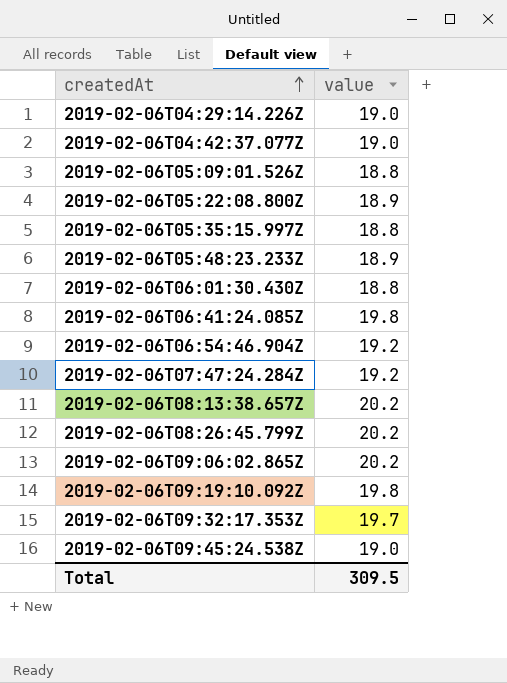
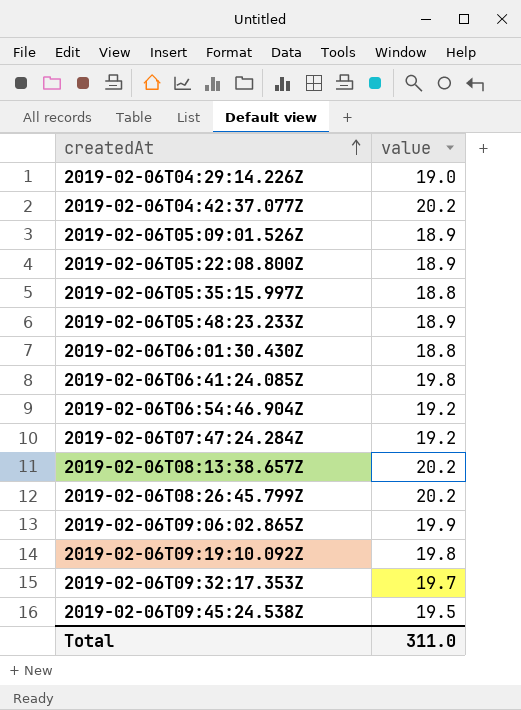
2019-02-06T04:42:37.077Z | value: 19.0 -> 20.2
2019-02-06T05:09:01.526Z | value: 18.8 -> 18.9
2019-02-06T09:06:02.865Z | value: 20.2 -> 19.9
2019-02-06T09:45:24.538Z | value: 19.0 -> 19.5
Total | value: 309.5 -> 311.0

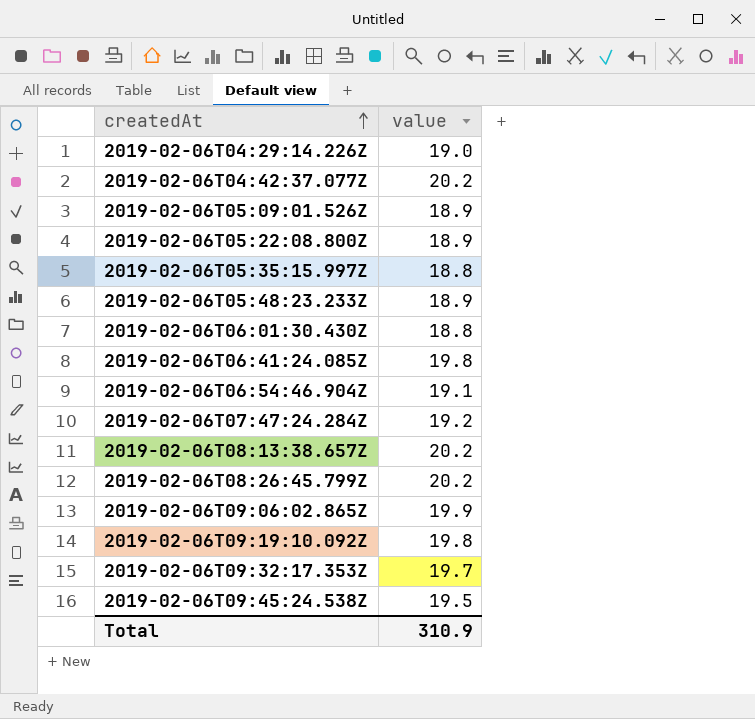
2019-02-06T06:54:46.904Z | value: 19.2 -> 19.1
Total | value: 311.0 -> 310.9

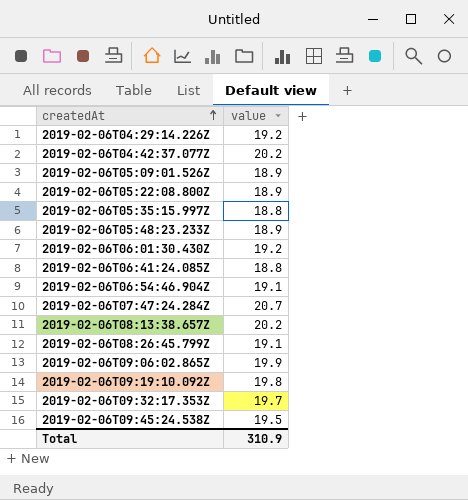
2019-02-06T04:29:14.226Z | value: 19.0 -> 19.2
2019-02-06T06:01:30.430Z | value: 18.8 -> 19.2
2019-02-06T06:41:24.085Z | value: 19.8 -> 18.8
2019-02-06T07:47:24.284Z | value: 19.2 -> 20.7
2019-02-06T08:26:45.799Z | value: 20.2 -> 19.1

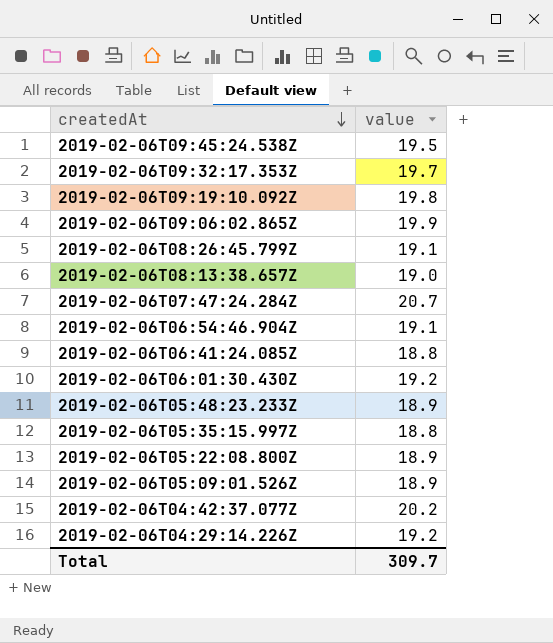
row order: createdAt ascending -> createdAt descending
2019-02-06T08:13:38.657Z | value: 20.2 -> 19.0
Total | value: 310.9 -> 309.7

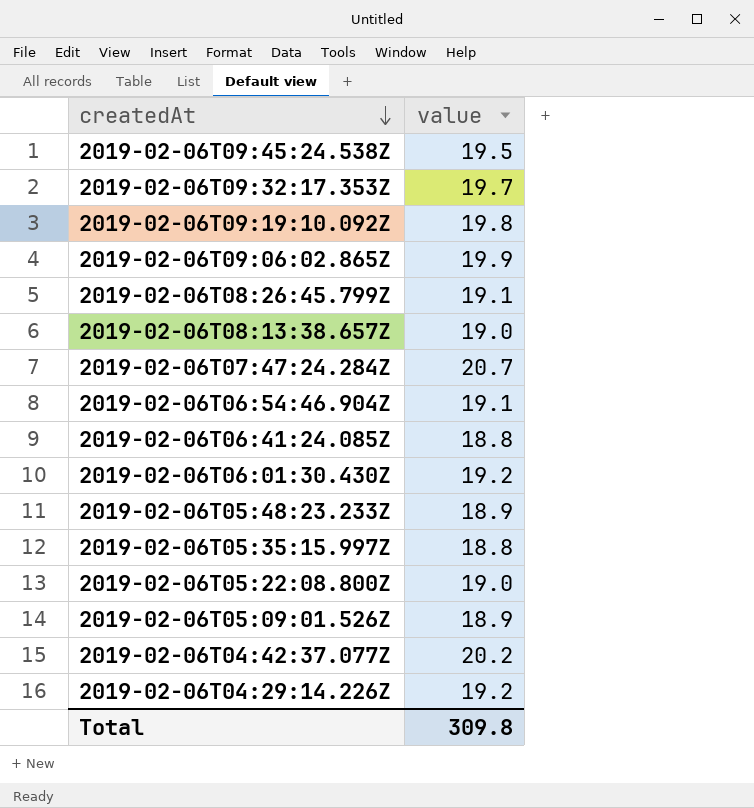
2019-02-06T05:22:08.800Z | value: 18.9 -> 19.0
Total | value: 309.7 -> 309.8

